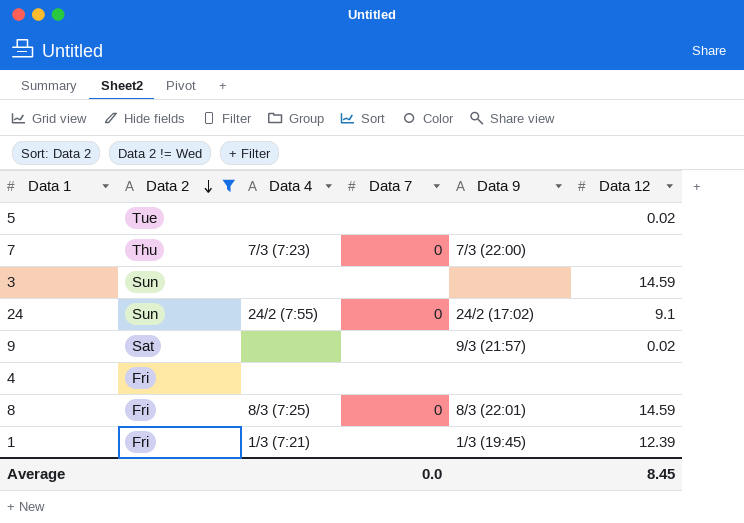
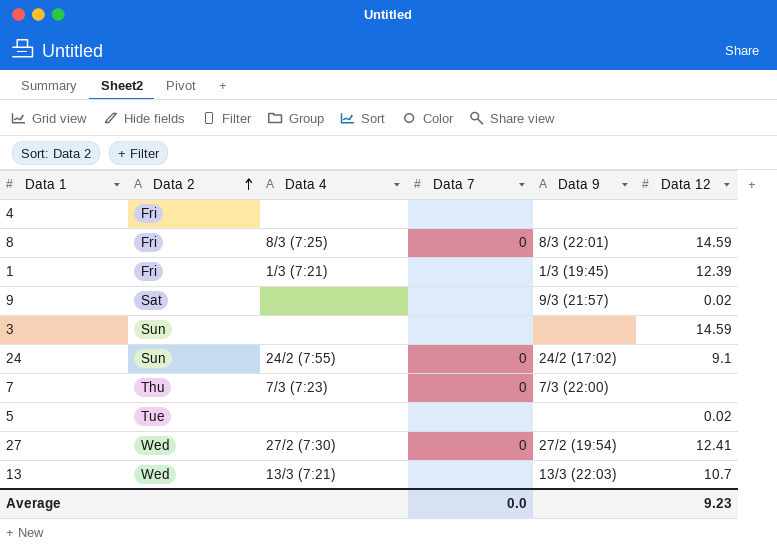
filter: Data 2 != Wed -> none
row order: Data 2 descending -> Data 2 ascending
Average | Data 12: 8.45 -> 9.23

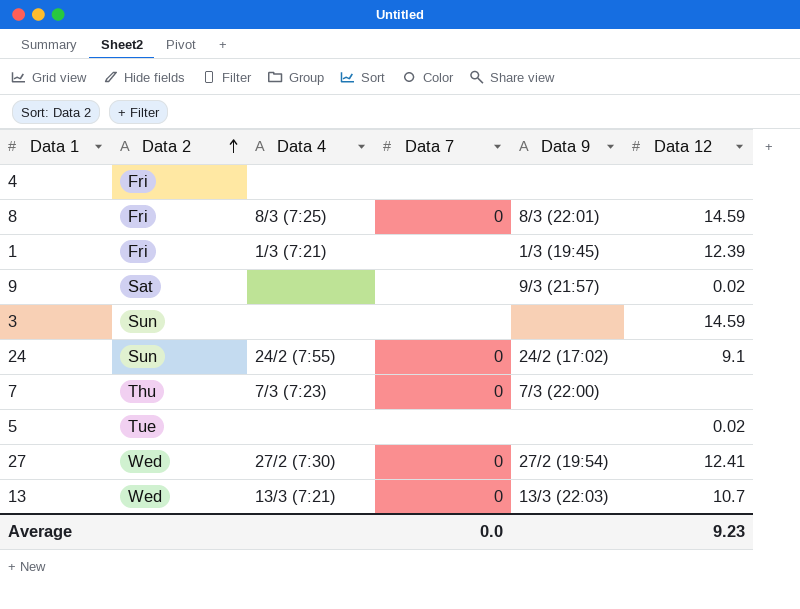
13 | Data 7: none -> 0

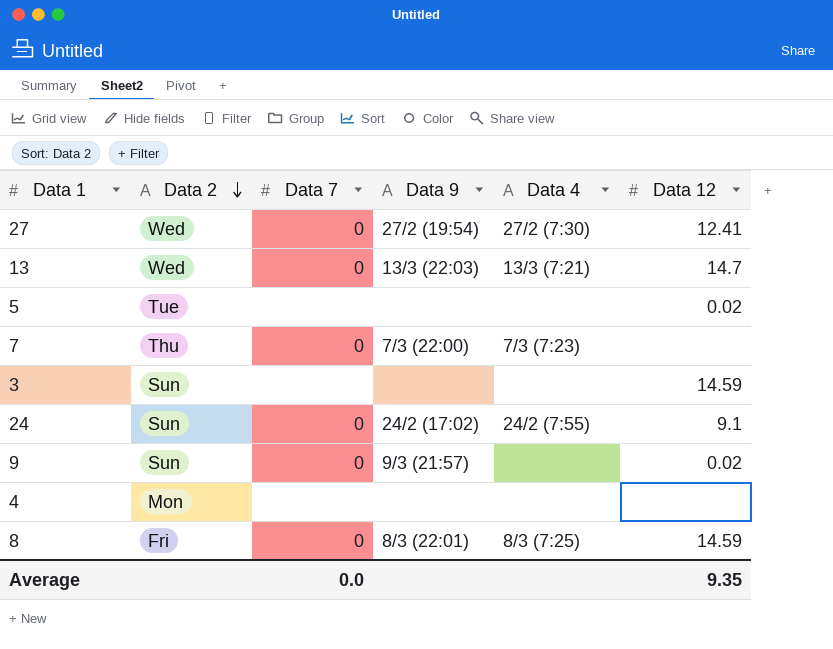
row order: Data 2 ascending -> Data 2 descending
column Data 4 | position: 3 -> 5
row 1: Fri | 1/3 (7:21) | none | 1/3 (19:45) | 12.39 -> none
13 | Data 12: 10.7 -> 14.7
9 | Data 2: Sat -> Sun
9 | Data 7: none -> 0
4 | Data 2: Fri -> Mon
Average | Data 12: 9.23 -> 9.35

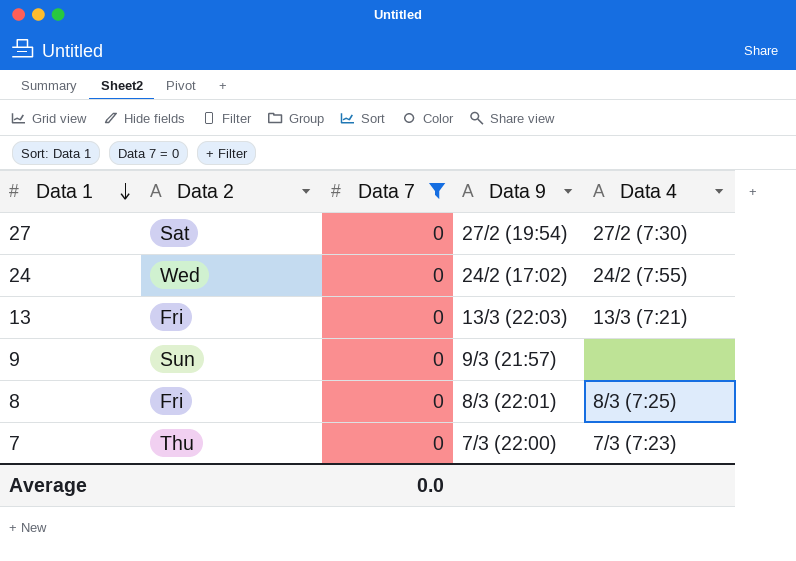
filter: none -> Data 7 = 0
row order: Data 2 descending -> Data 1 descending
column Data 12 | position: 6 -> none
27 | Data 2: Wed -> Sat
24 | Data 2: Sun -> Wed
13 | Data 2: Wed -> Fri

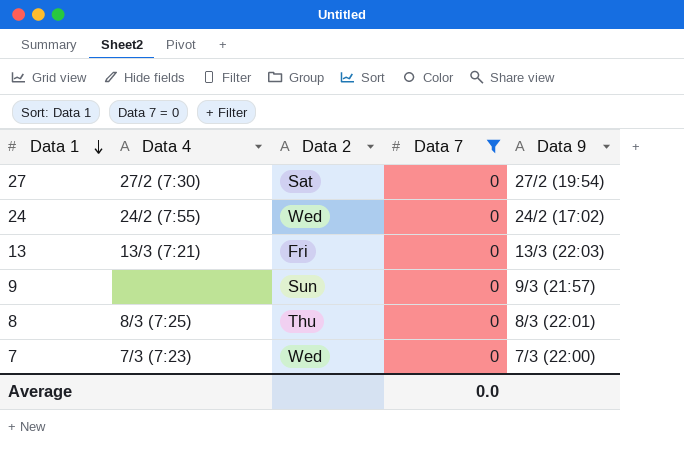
column Data 4 | position: 5 -> 2
8 | Data 2: Fri -> Thu
7 | Data 2: Thu -> Wed

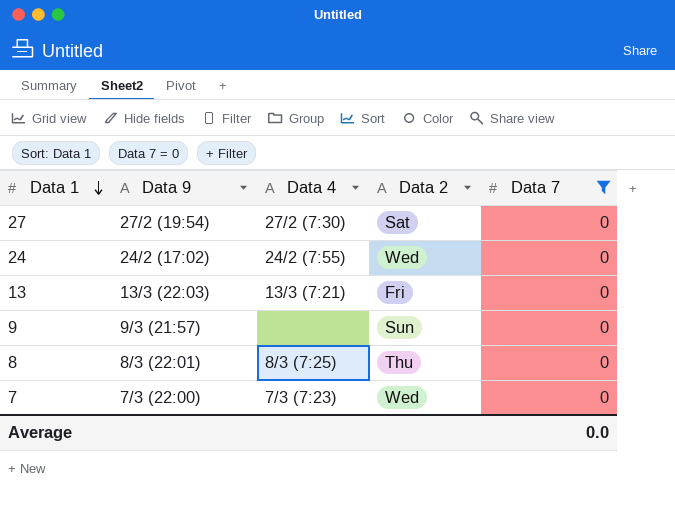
column Data 9 | position: 5 -> 2

